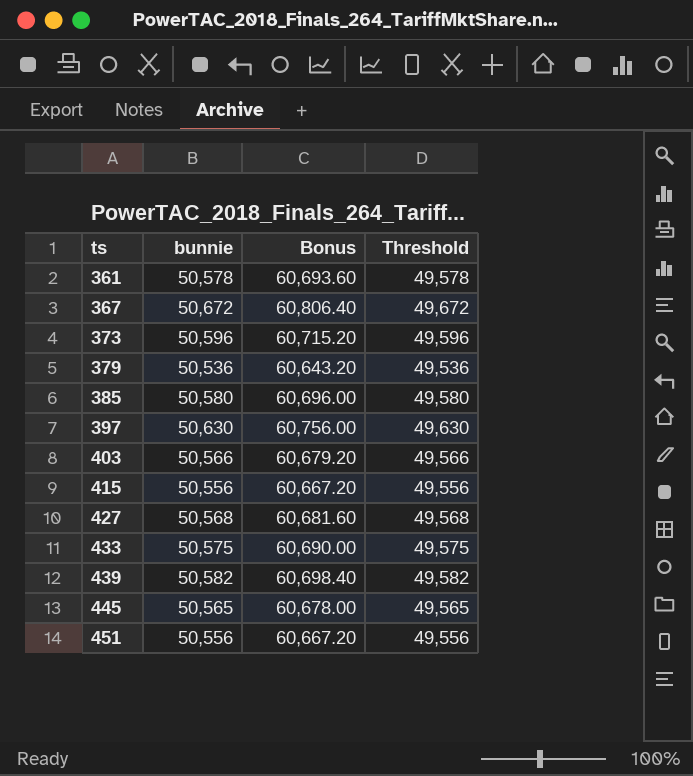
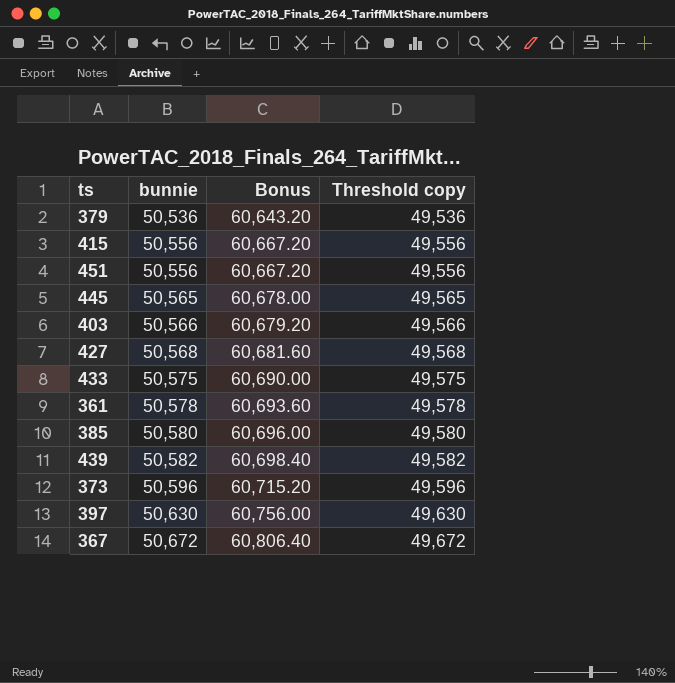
row order: ts ascending -> bunnie ascending
column name: Threshold -> Threshold copy

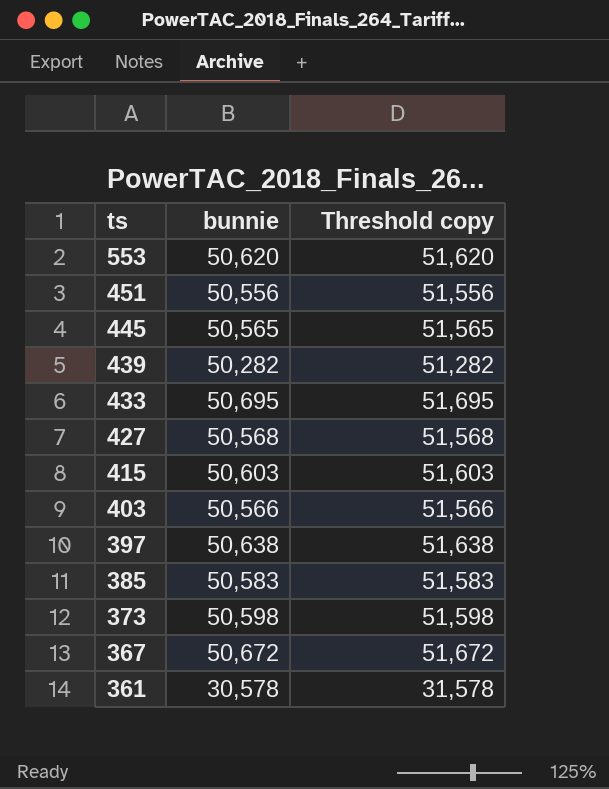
row order: bunnie ascending -> ts descending
column Bonus | formula: [bunnie] * 1.2 -> none
column Threshold copy | formula: [bunnie] - 1000 -> [bunnie] + 1000
row 379: 50,536 | 60,643.20 | 49,536 -> none
row 553: none -> 50,620 | 51,620
439 | bunnie: 50,582 -> 50,282
433 | bunnie: 50,575 -> 50,695
415 | bunnie: 50,556 -> 50,603
397 | bunnie: 50,630 -> 50,638
385 | bunnie: 50,580 -> 50,583
373 | bunnie: 50,596 -> 50,598
361 | bunnie: 50,578 -> 30,578

